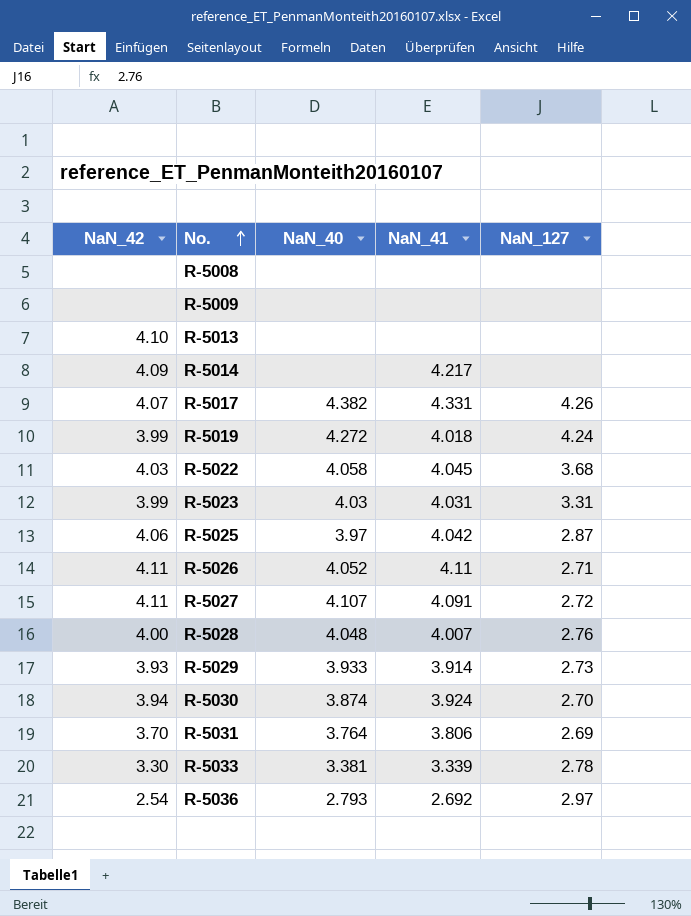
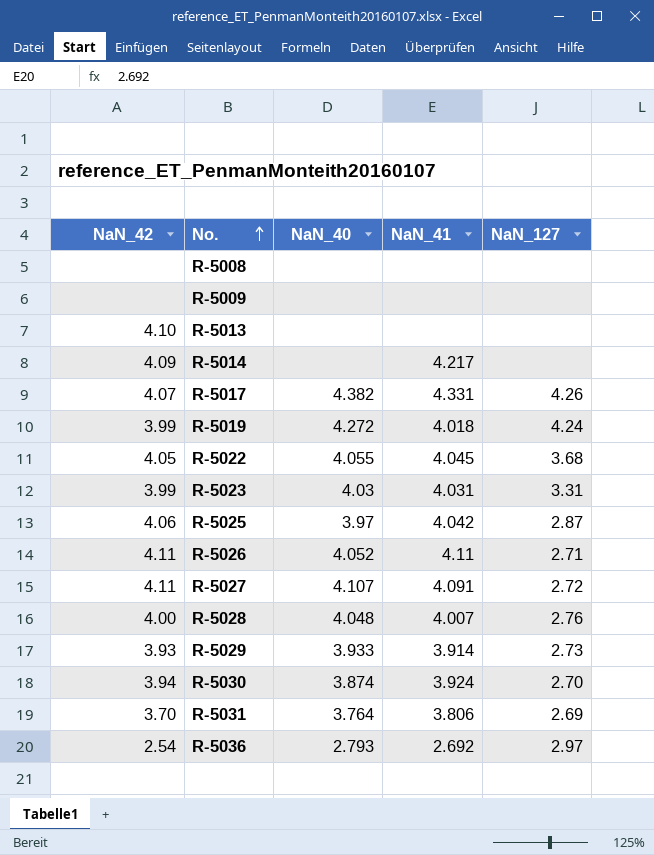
row R-5033: 3.30 | 3.381 | 3.339 | 2.78 -> none
R-5022 | NaN_42: 4.03 -> 4.05
R-5022 | NaN_40: 4.058 -> 4.055

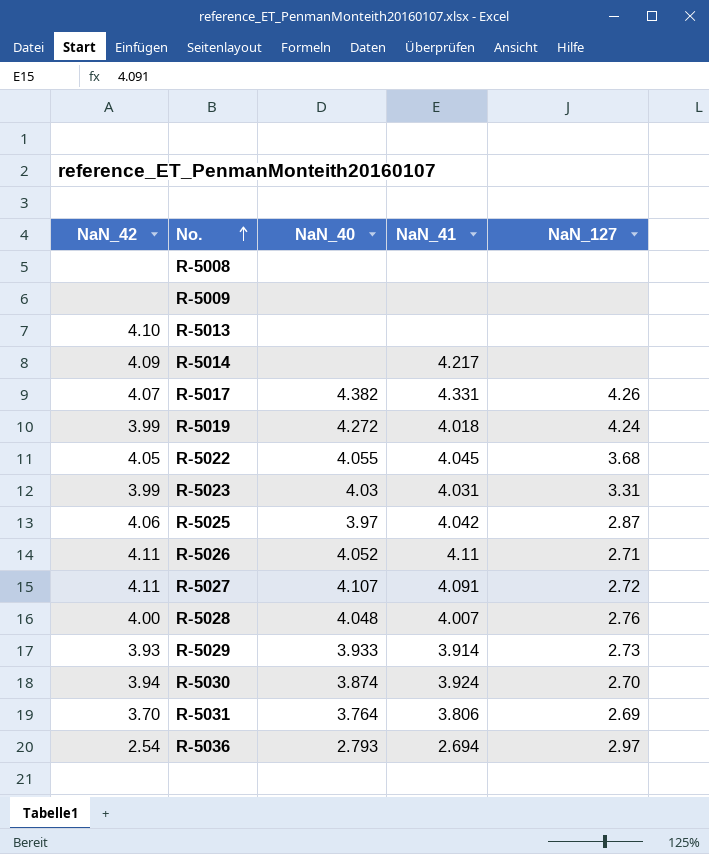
R-5036 | NaN_41: 2.692 -> 2.694

